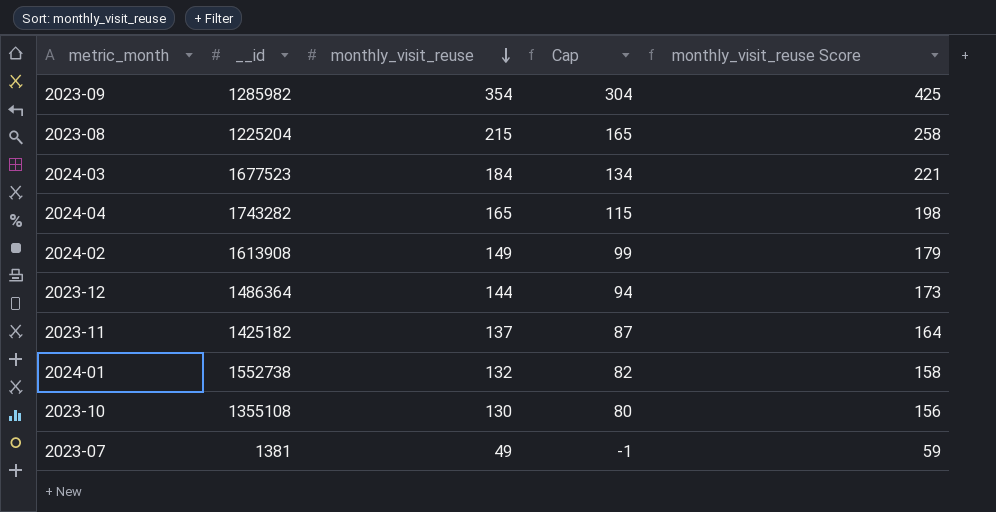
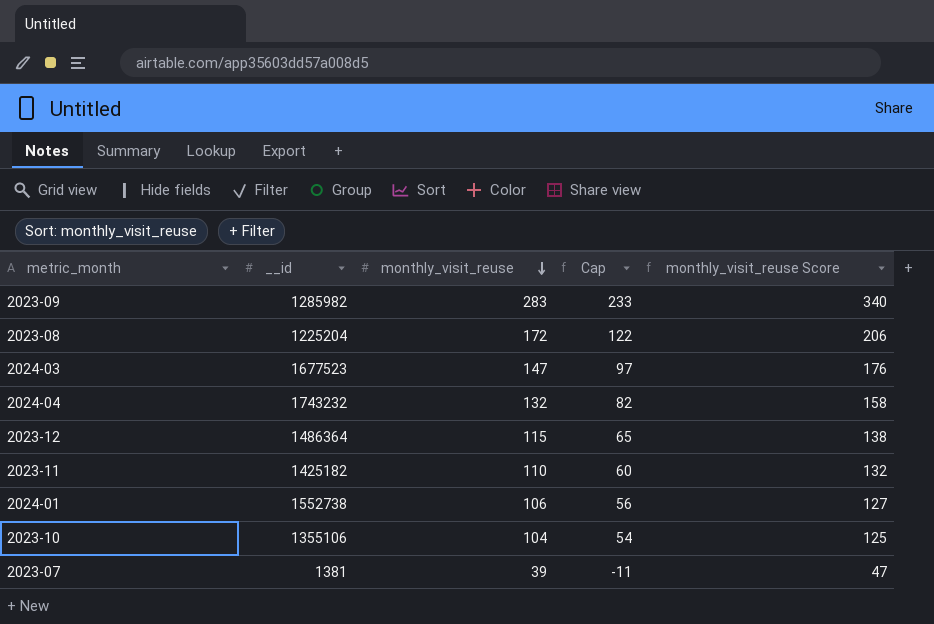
row 2024-02: 1613908 | 149 | 99 | 179 -> none
2023-09 | monthly_visit_reuse: 354 -> 283
2023-09 | Cap: 304 -> 233
2023-09 | monthly_visit_reuse Score: 425 -> 340
2023-08 | monthly_visit_reuse: 215 -> 172
2023-08 | Cap: 165 -> 122
2023-08 | monthly_visit_reuse Score: 258 -> 206
2024-03 | monthly_visit_reuse: 184 -> 147
2024-03 | Cap: 134 -> 97
2024-03 | monthly_visit_reuse Score: 221 -> 176
2024-04 | __id: 1743282 -> 1743232
2024-04 | monthly_visit_reuse: 165 -> 132
2024-04 | Cap: 115 -> 82
2024-04 | monthly_visit_reuse Score: 198 -> 158
2023-12 | monthly_visit_reuse: 144 -> 115
2023-12 | Cap: 94 -> 65
2023-12 | monthly_visit_reuse Score: 173 -> 138
2023-11 | monthly_visit_reuse: 137 -> 110
2023-11 | Cap: 87 -> 60
2023-11 | monthly_visit_reuse Score: 164 -> 132
2024-01 | monthly_visit_reuse: 132 -> 106
2024-01 | Cap: 82 -> 56
2024-01 | monthly_visit_reuse Score: 158 -> 127
2023-10 | __id: 1355108 -> 1355106
2023-10 | monthly_visit_reuse: 130 -> 104
2023-10 | Cap: 80 -> 54
2023-10 | monthly_visit_reuse Score: 156 -> 125
2023-07 | monthly_visit_reuse: 49 -> 39
2023-07 | Cap: -1 -> -11
2023-07 | monthly_visit_reuse Score: 59 -> 47

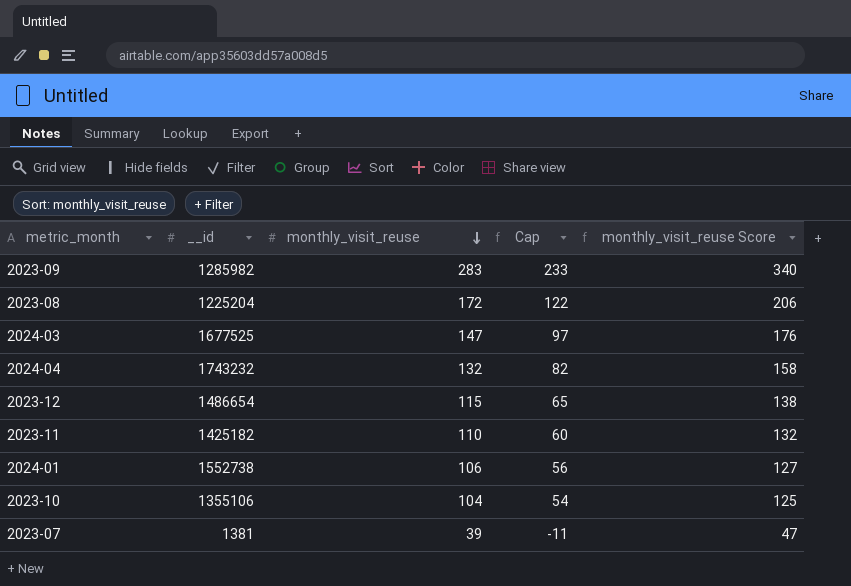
2024-03 | __id: 1677523 -> 1677525
2023-12 | __id: 1486364 -> 1486654

